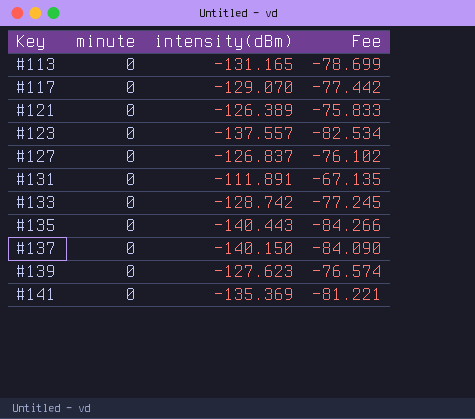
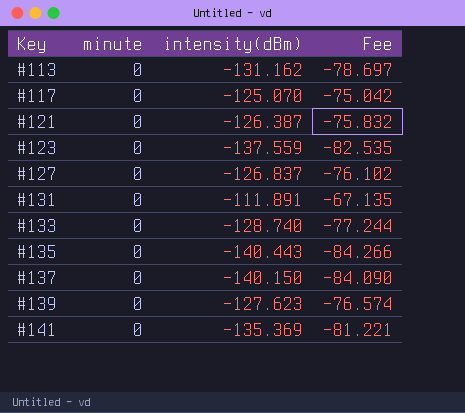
#113 | intensity(dBm): -131.165 -> -131.162
#113 | Fee: -78.699 -> -78.697
#117 | intensity(dBm): -129.070 -> -125.070
#117 | Fee: -77.442 -> -75.042
#121 | intensity(dBm): -126.389 -> -126.387
#121 | Fee: -75.833 -> -75.832
#123 | intensity(dBm): -137.557 -> -137.559
#123 | Fee: -82.534 -> -82.535
#133 | intensity(dBm): -128.742 -> -128.740
#133 | Fee: -77.245 -> -77.244

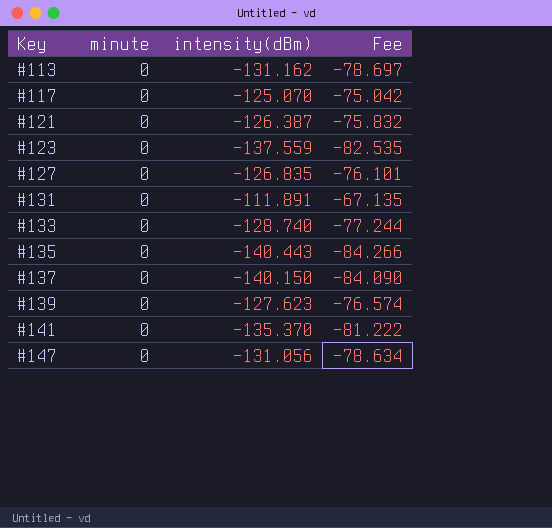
#127 | intensity(dBm): -126.837 -> -126.835
#127 | Fee: -76.102 -> -76.101
#141 | intensity(dBm): -135.369 -> -135.370
#141 | Fee: -81.221 -> -81.222
row #147: none -> 0 | -131.056 | -78.634

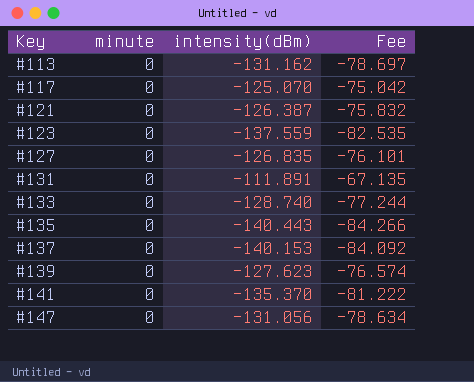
#137 | intensity(dBm): -140.150 -> -140.153
#137 | Fee: -84.090 -> -84.092

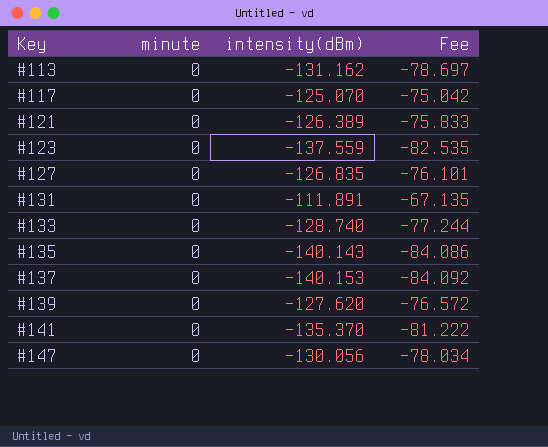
#121 | intensity(dBm): -126.387 -> -126.389
#121 | Fee: -75.832 -> -75.833
#135 | intensity(dBm): -140.443 -> -140.143
#135 | Fee: -84.266 -> -84.086
#139 | intensity(dBm): -127.623 -> -127.620
#139 | Fee: -76.574 -> -76.572
#147 | intensity(dBm): -131.056 -> -130.056
#147 | Fee: -78.634 -> -78.034

